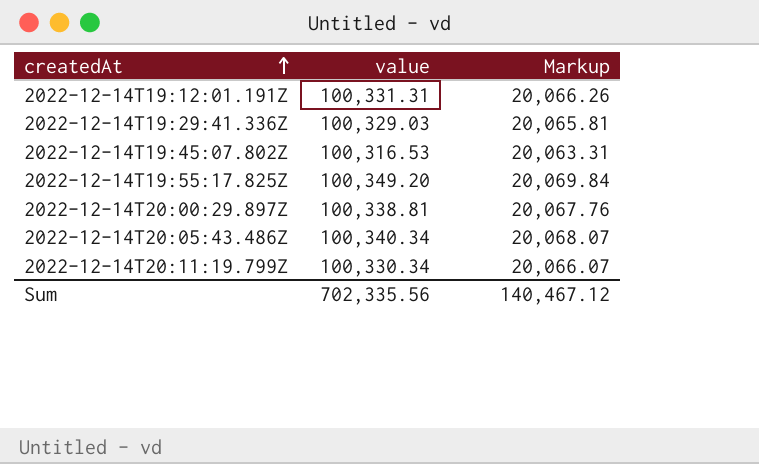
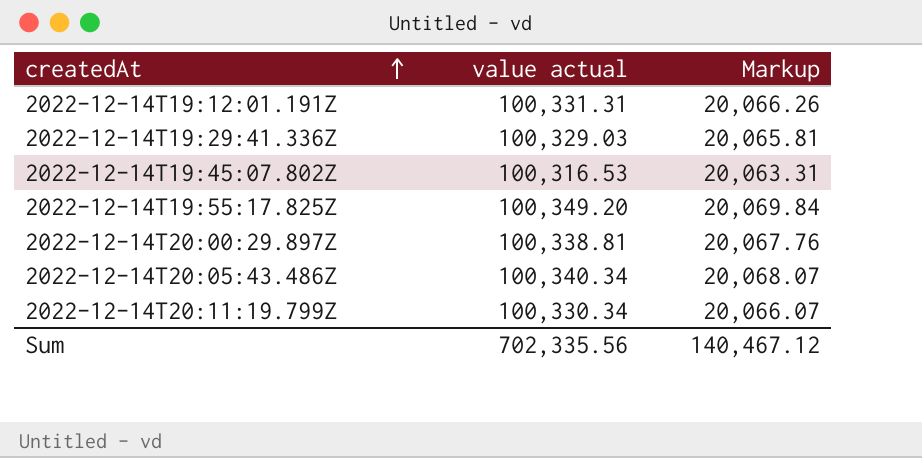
column name: value -> value actual

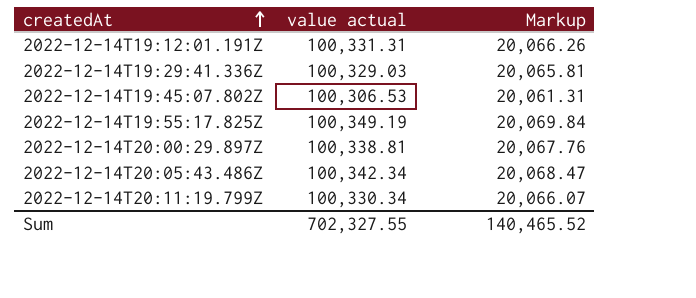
2022-12-14T19:45:07.802Z | value actual: 100,316.53 -> 100,306.53
2022-12-14T19:45:07.802Z | Markup: 20,063.31 -> 20,061.31
2022-12-14T19:55:17.825Z | value actual: 100,349.20 -> 100,349.19
2022-12-14T20:05:43.486Z | value actual: 100,340.34 -> 100,342.34
2022-12-14T20:05:43.486Z | Markup: 20,068.07 -> 20,068.47
Sum | value actual: 702,335.56 -> 702,327.55
Sum | Markup: 140,467.12 -> 140,465.52

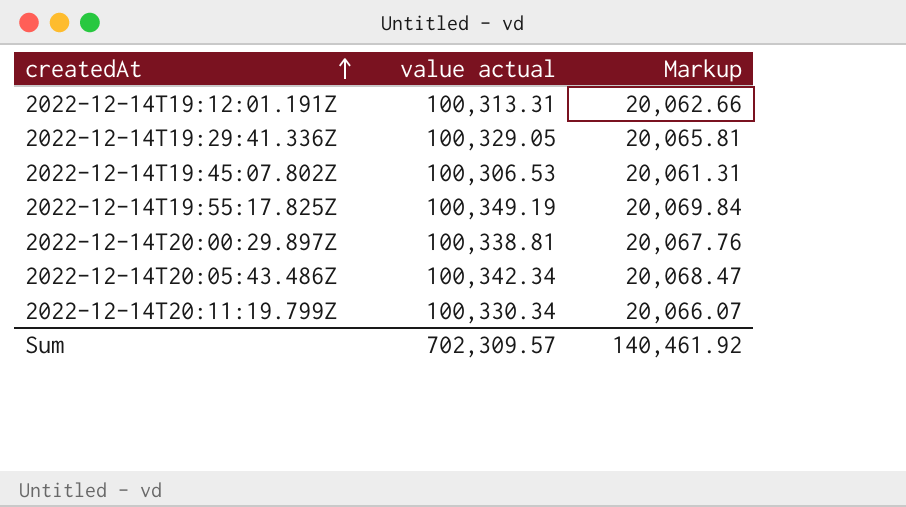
2022-12-14T19:12:01.191Z | value actual: 100,331.31 -> 100,313.31
2022-12-14T19:12:01.191Z | Markup: 20,066.26 -> 20,062.66
2022-12-14T19:29:41.336Z | value actual: 100,329.03 -> 100,329.05
Sum | value actual: 702,327.55 -> 702,309.57
Sum | Markup: 140,465.52 -> 140,461.92

